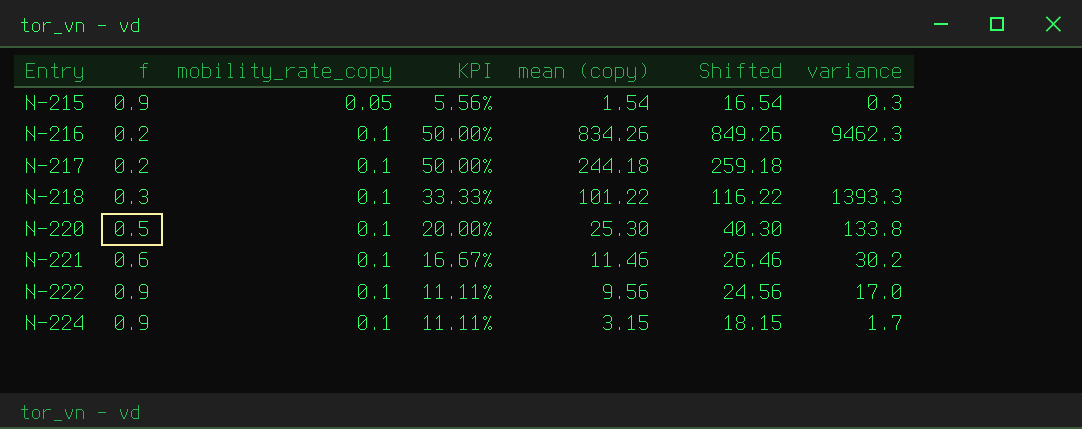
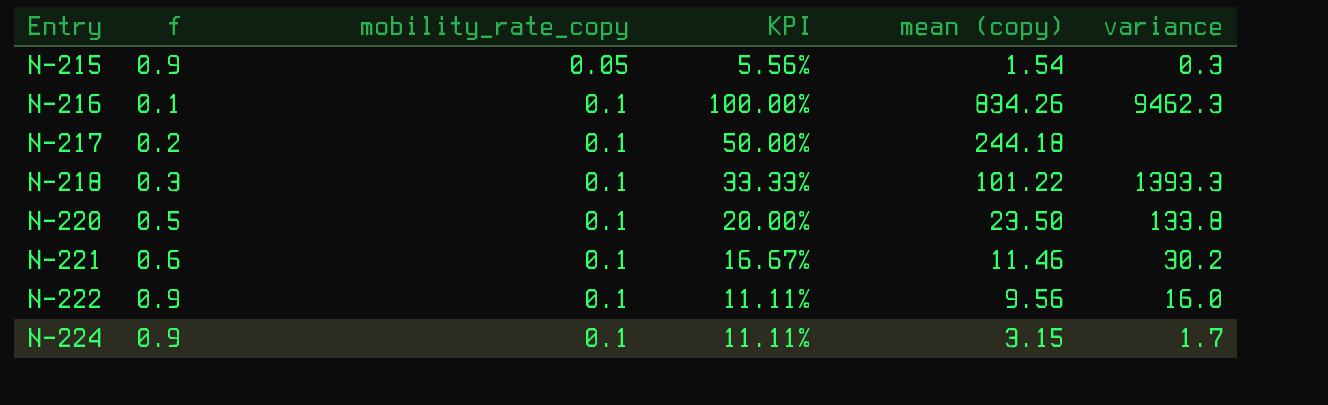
column Shifted | formula: [mean (copy)] + 15 -> none
N-216 | f: 0.2 -> 0.1
N-216 | KPI: 50.00% -> 100.00%
N-220 | mean (copy): 25.30 -> 23.50
N-222 | variance: 17.0 -> 16.0

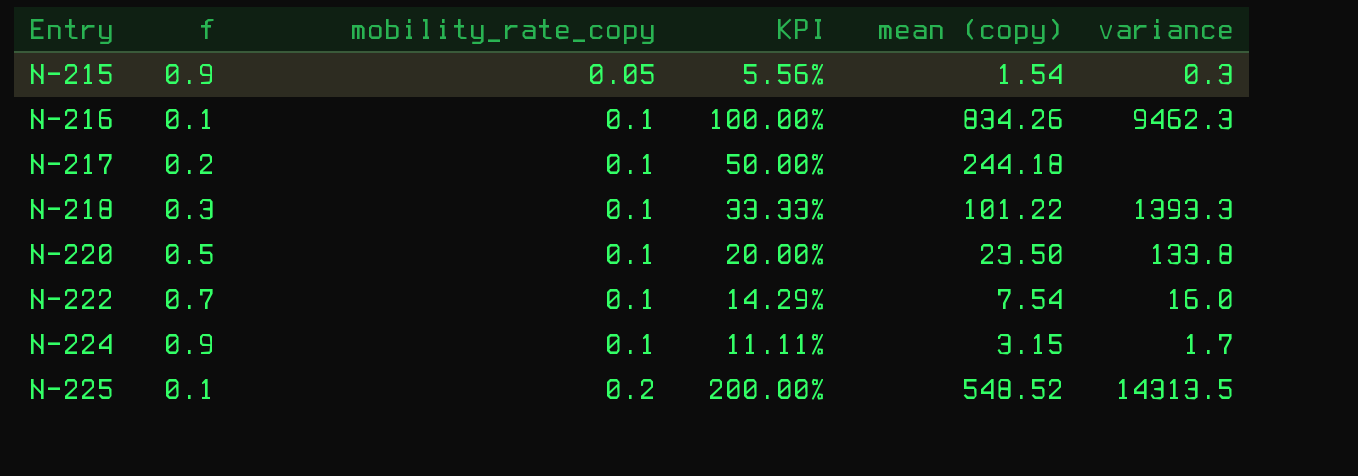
row N-221: 0.6 | 0.1 | 16.67% | 11.46 | 30.2 -> none
N-222 | f: 0.9 -> 0.7
N-222 | KPI: 11.11% -> 14.29%
N-222 | mean (copy): 9.56 -> 7.54
row N-225: none -> 0.1 | 0.2 | 200.00% | 548.52 | 14313.5

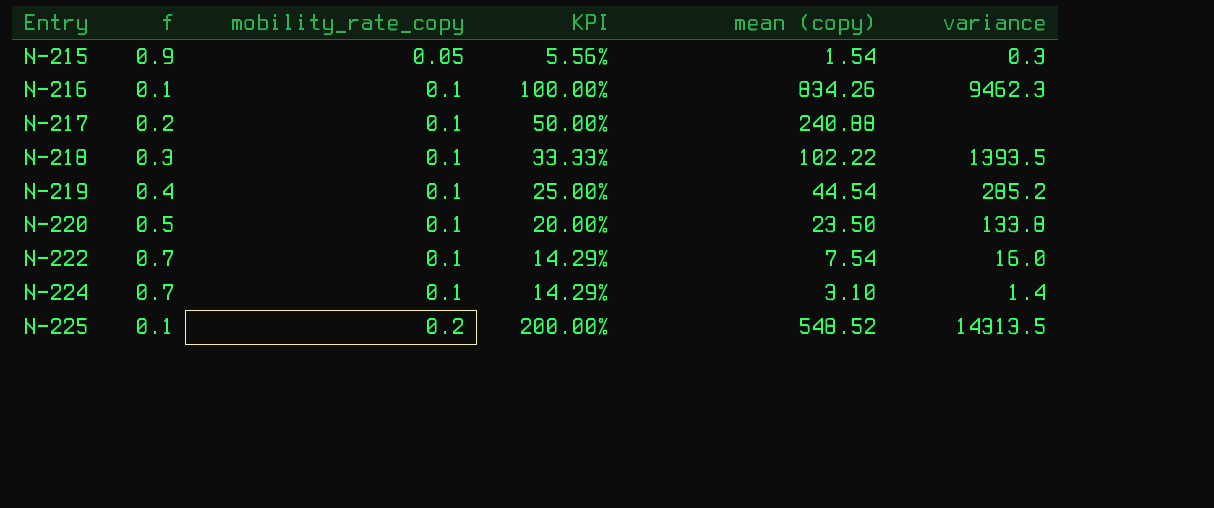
N-217 | mean (copy): 244.18 -> 240.88
N-218 | mean (copy): 101.22 -> 102.22
N-218 | variance: 1393.3 -> 1393.5
row N-219: none -> 0.4 | 0.1 | 25.00% | 44.54 | 285.2
N-224 | f: 0.9 -> 0.7
N-224 | KPI: 11.11% -> 14.29%
N-224 | mean (copy): 3.15 -> 3.10
N-224 | variance: 1.7 -> 1.4

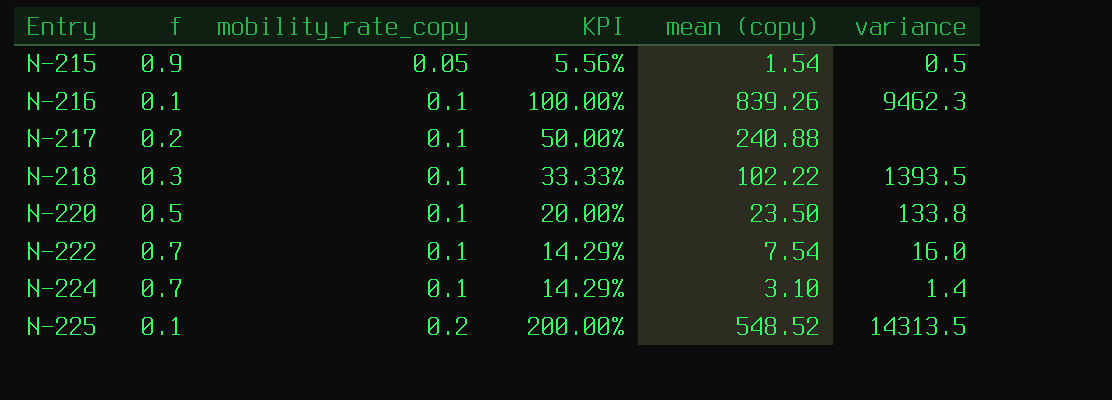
row N-219: 0.4 | 0.1 | 25.00% | 44.54 | 285.2 -> none
N-215 | variance: 0.3 -> 0.5
N-216 | mean (copy): 834.26 -> 839.26

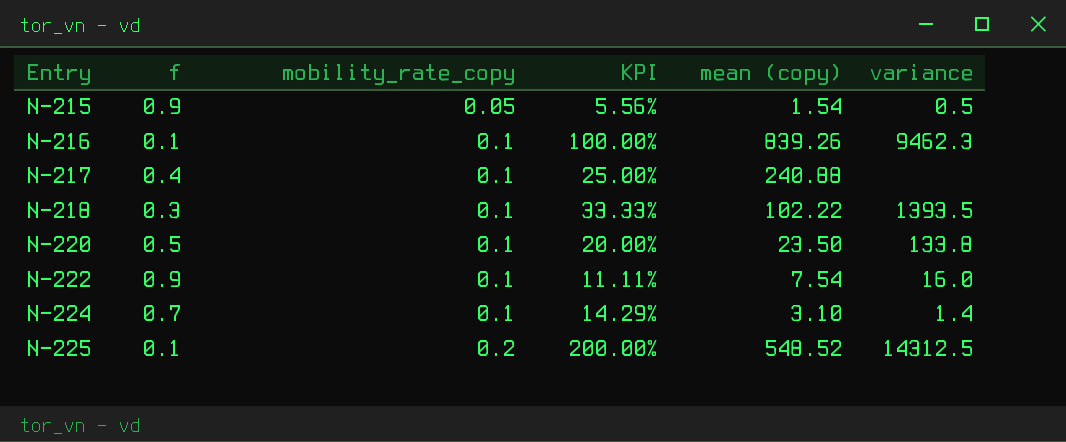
N-217 | f: 0.2 -> 0.4
N-217 | KPI: 50.00% -> 25.00%
N-222 | f: 0.7 -> 0.9
N-222 | KPI: 14.29% -> 11.11%
N-225 | variance: 14313.5 -> 14312.5

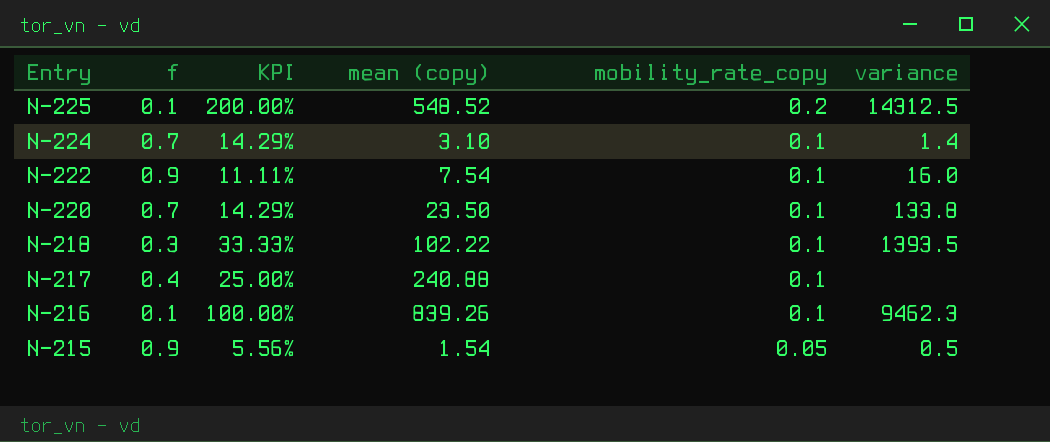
row order: Entry ascending -> Entry descending
column mobility_rate_copy | position: 3 -> 5
N-220 | f: 0.5 -> 0.7
N-220 | KPI: 20.00% -> 14.29%

